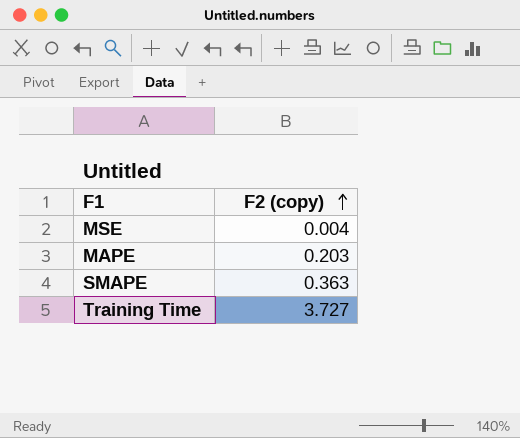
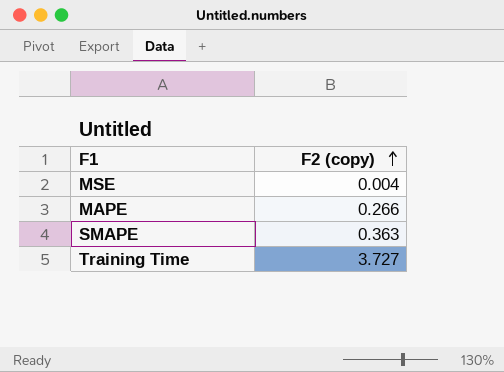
MAPE | F2 (copy): 0.203 -> 0.266

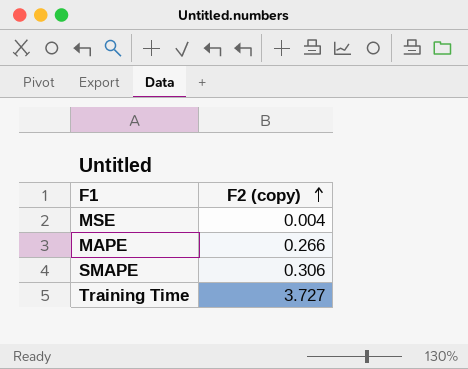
SMAPE | F2 (copy): 0.363 -> 0.306

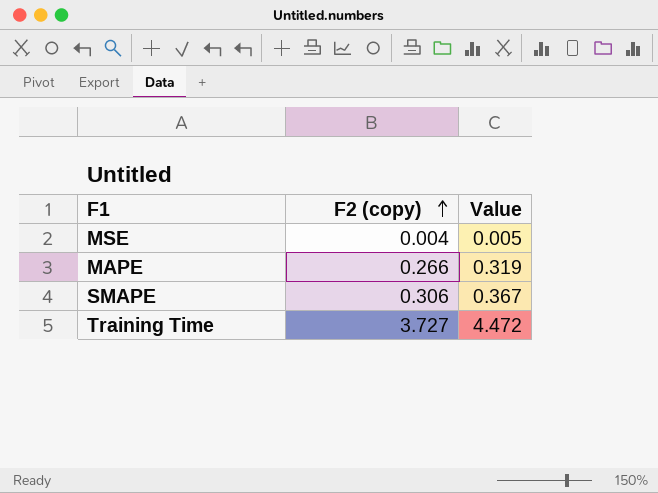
column Value | formula: none -> [F2 (copy)] * 1.2

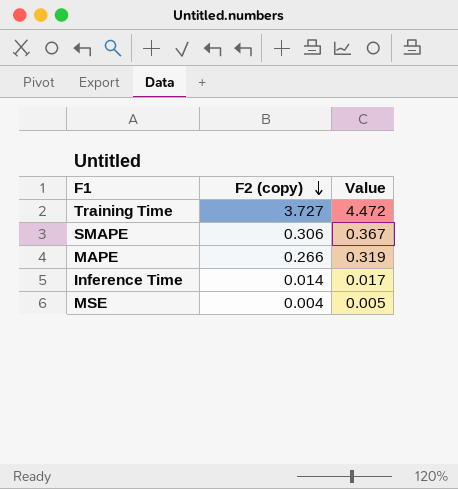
row order: F2 (copy) ascending -> F2 (copy) descending
row Inference Time: none -> 0.014 | 0.017

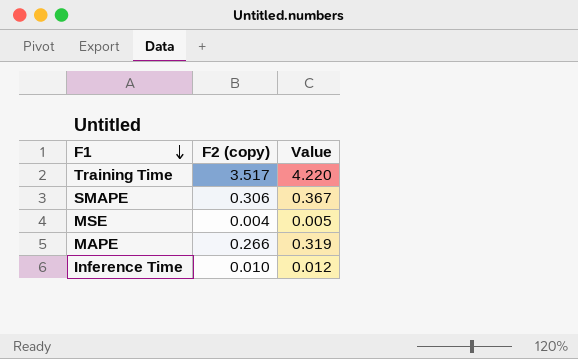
row order: F2 (copy) descending -> F1 descending
Training Time | F2 (copy): 3.727 -> 3.517
Training Time | Value: 4.472 -> 4.220
Inference Time | F2 (copy): 0.014 -> 0.010
Inference Time | Value: 0.017 -> 0.012

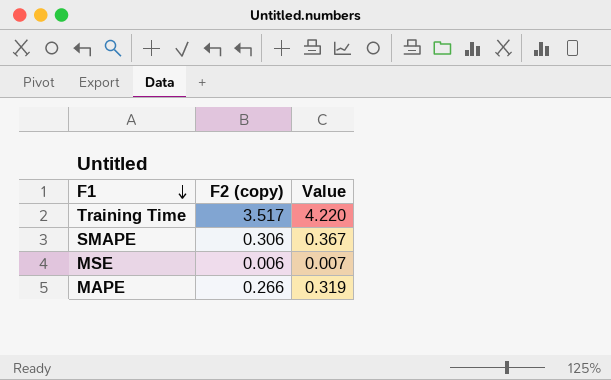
row Inference Time: 0.010 | 0.012 -> none
MSE | F2 (copy): 0.004 -> 0.006
MSE | Value: 0.005 -> 0.007

